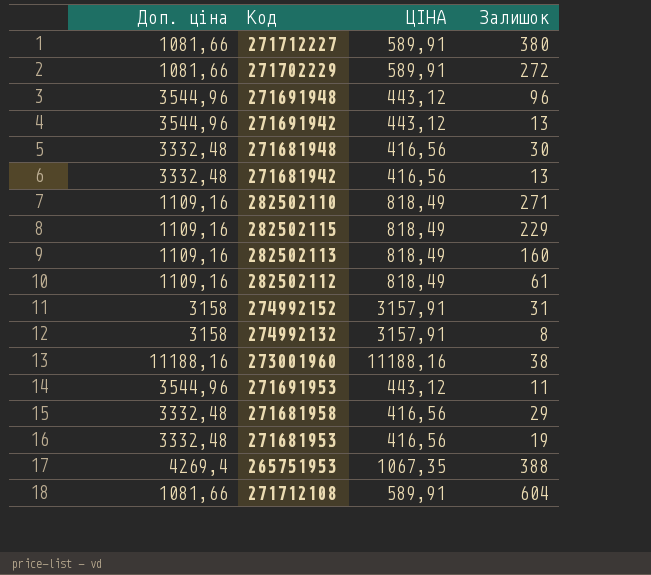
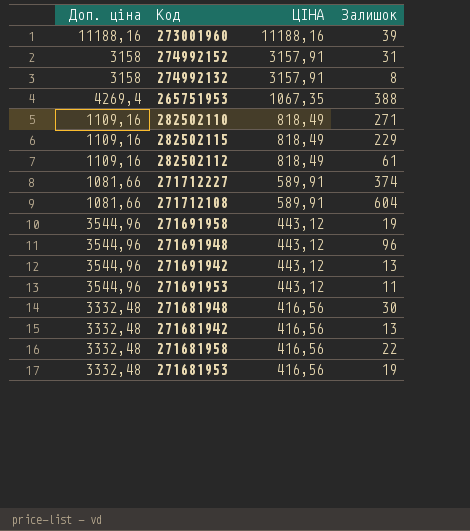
row order: none -> ЦІНА descending
row 271702229: 1081,66 | 589,91 | 272 -> none
row 282502113: 1109,16 | 818,49 | 160 -> none
273001960 | Залишок: 38 -> 39
271712227 | Залишок: 380 -> 374
row 271691958: none -> 3544,96 | 443,12 | 19
271681958 | Залишок: 29 -> 22

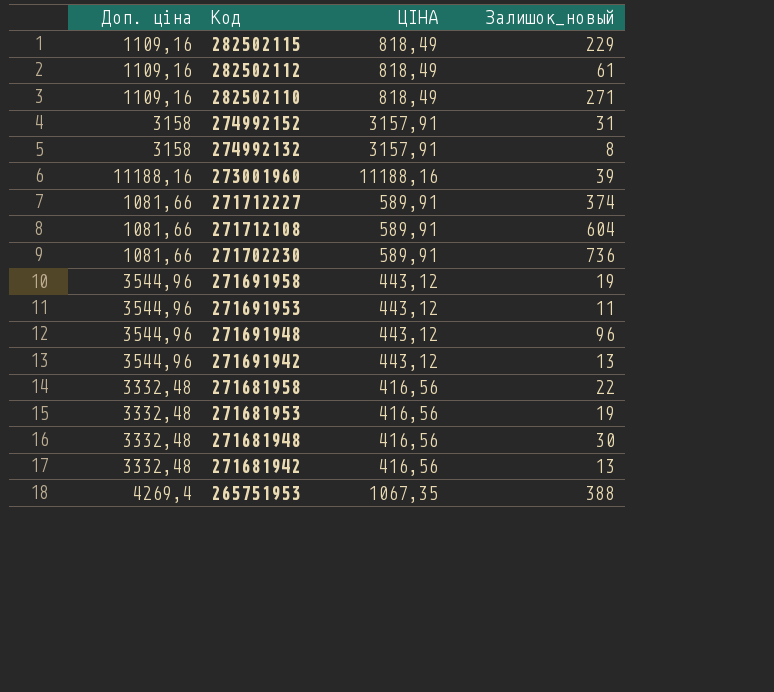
row order: ЦІНА descending -> Код descending
column name: Залишок -> Залишок_новый
row 271702230: none -> 1081,66 | 589,91 | 736

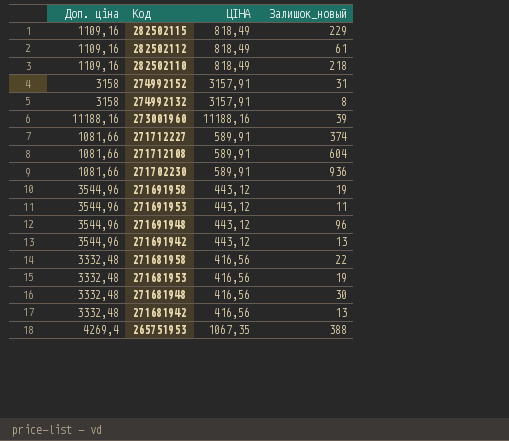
282502110 | Залишок_новый: 271 -> 218
271702230 | Залишок_новый: 736 -> 936

